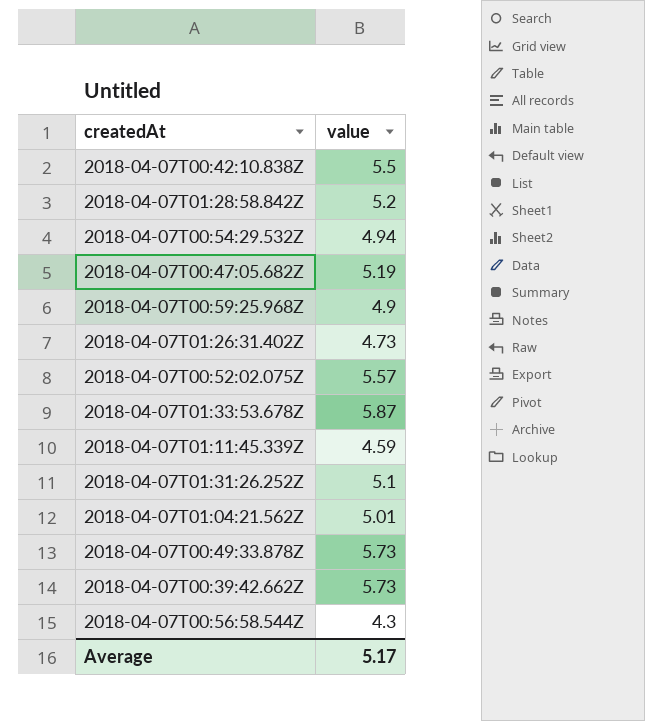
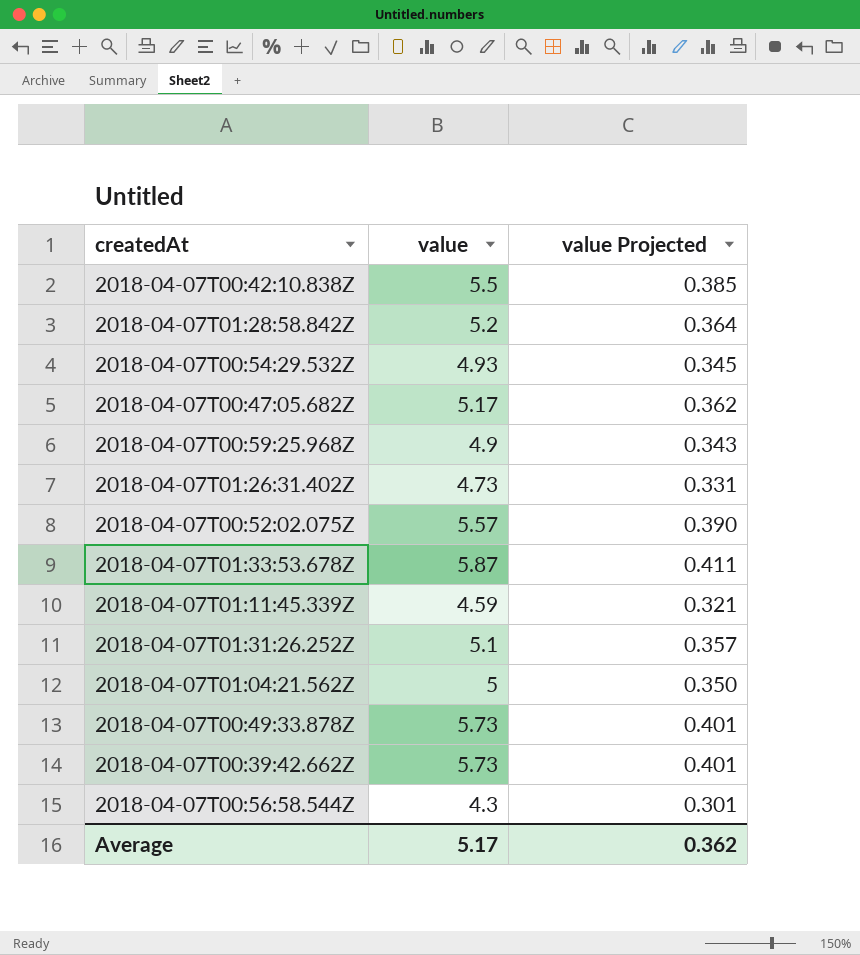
column value Projected | formula: none -> [value] * 0.07
2018-04-07T00:54:29.532Z | value: 4.94 -> 4.93
2018-04-07T00:47:05.682Z | value: 5.19 -> 5.17
2018-04-07T01:04:21.562Z | value: 5.01 -> 5

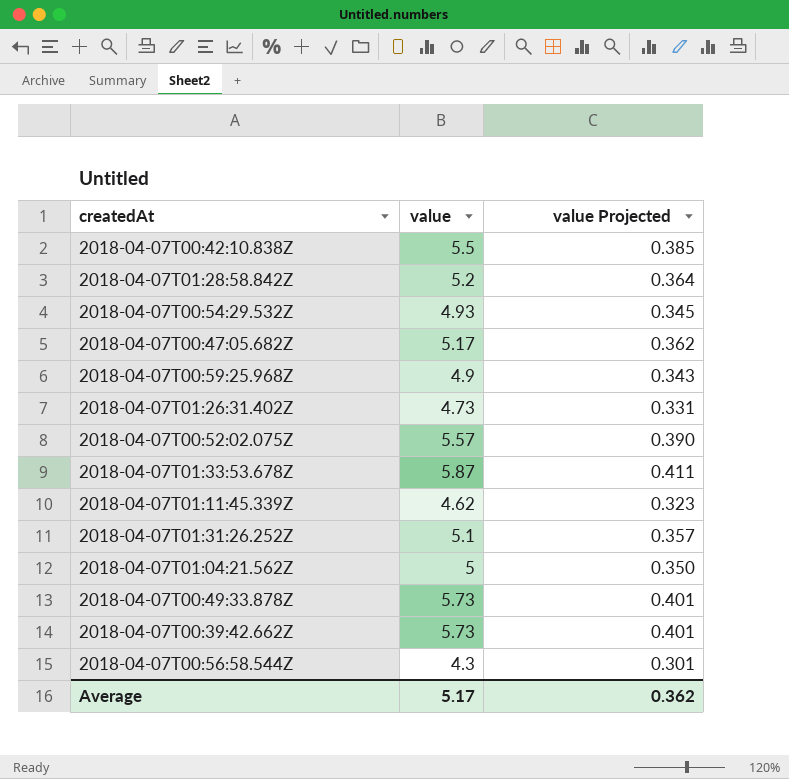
2018-04-07T01:11:45.339Z | value: 4.59 -> 4.62
2018-04-07T01:11:45.339Z | value Projected: 0.321 -> 0.323

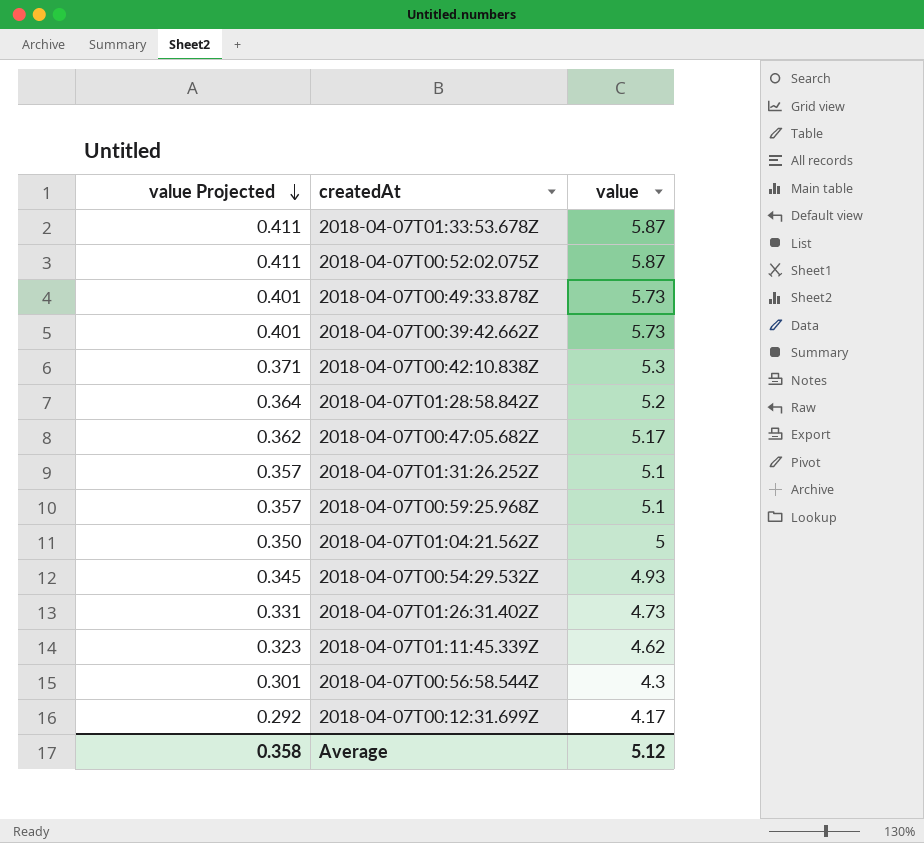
row order: none -> value Projected descending
column value Projected | position: 3 -> 1
2018-04-07T00:52:02.075Z | value Projected: 0.390 -> 0.411
2018-04-07T00:52:02.075Z | value: 5.57 -> 5.87
2018-04-07T00:42:10.838Z | value Projected: 0.385 -> 0.371
2018-04-07T00:42:10.838Z | value: 5.5 -> 5.3
2018-04-07T00:59:25.968Z | value Projected: 0.343 -> 0.357
2018-04-07T00:59:25.968Z | value: 4.9 -> 5.1
row 2018-04-07T00:12:31.699Z: none -> 0.292 | 4.17
Average | value Projected: 0.362 -> 0.358
Average | value: 5.17 -> 5.12

